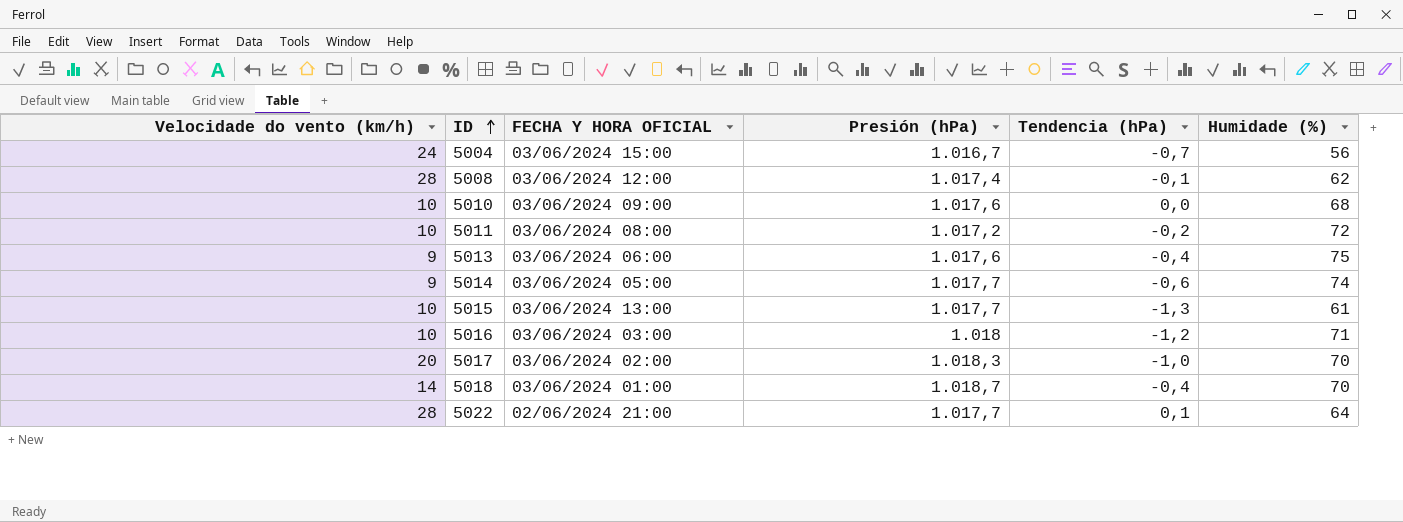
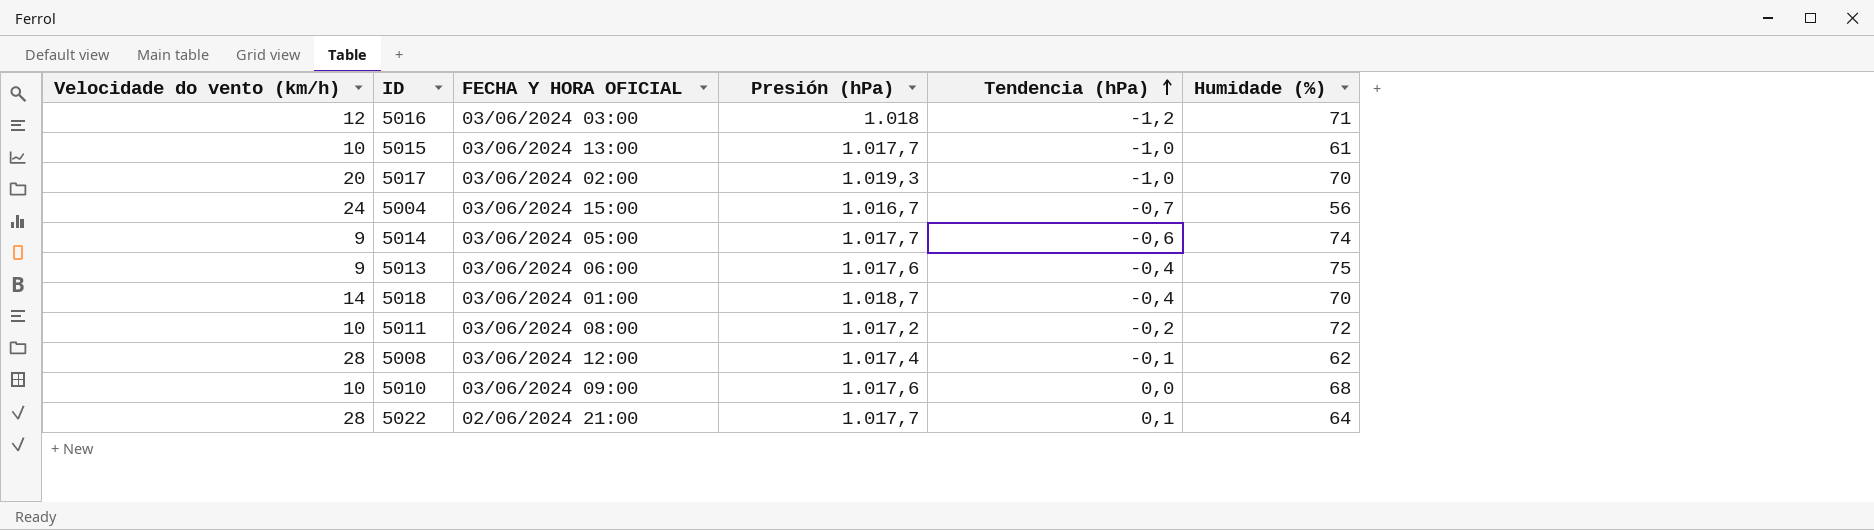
row order: ID ascending -> Tendencia (hPa) ascending
5016 | Velocidade do vento (km/h): 10 -> 12
5015 | Tendencia (hPa): -1,3 -> -1,0
5017 | Presión (hPa): 1.018,3 -> 1.019,3

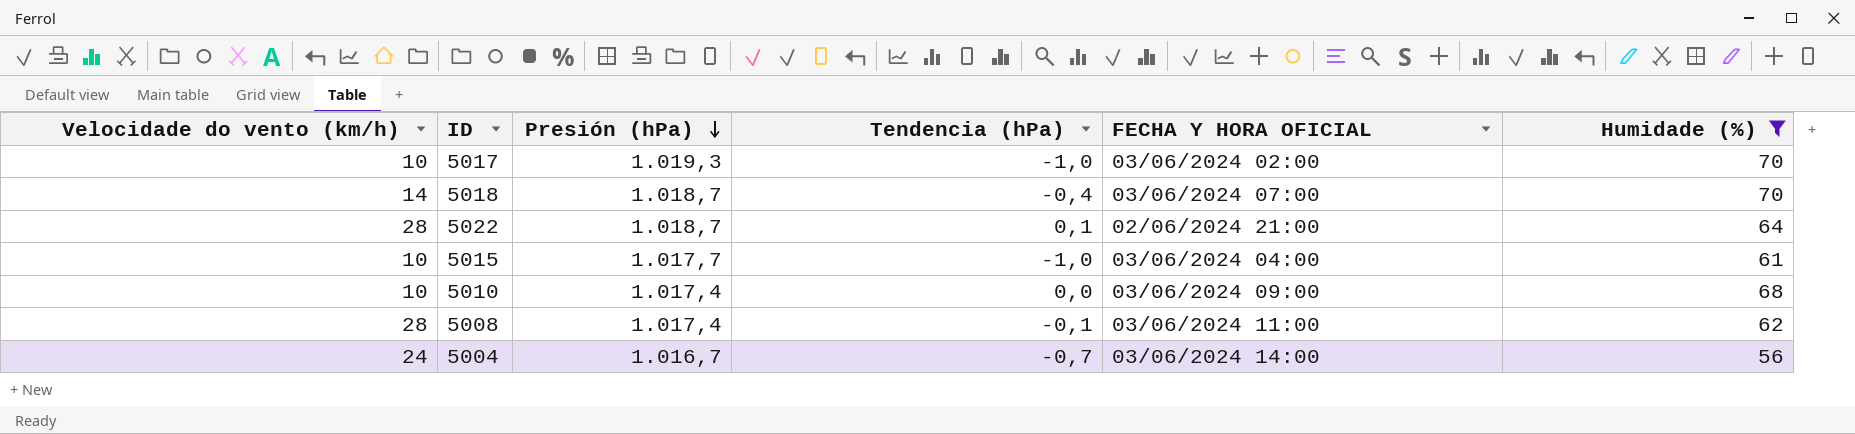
filter: none -> Humidade (%) <= 70
row order: Tendencia (hPa) ascending -> Presión (hPa) descending
column FECHA Y HORA OFICIAL | position: 3 -> 5
5017 | Velocidade do vento (km/h): 20 -> 10
5018 | FECHA Y HORA OFICIAL: 03/06/2024 01:00 -> 03/06/2024 07:00
5022 | Presión (hPa): 1.017,7 -> 1.018,7
5015 | FECHA Y HORA OFICIAL: 03/06/2024 13:00 -> 03/06/2024 04:00
5010 | Presión (hPa): 1.017,6 -> 1.017,4
5008 | FECHA Y HORA OFICIAL: 03/06/2024 12:00 -> 03/06/2024 11:00
5004 | FECHA Y HORA OFICIAL: 03/06/2024 15:00 -> 03/06/2024 14:00

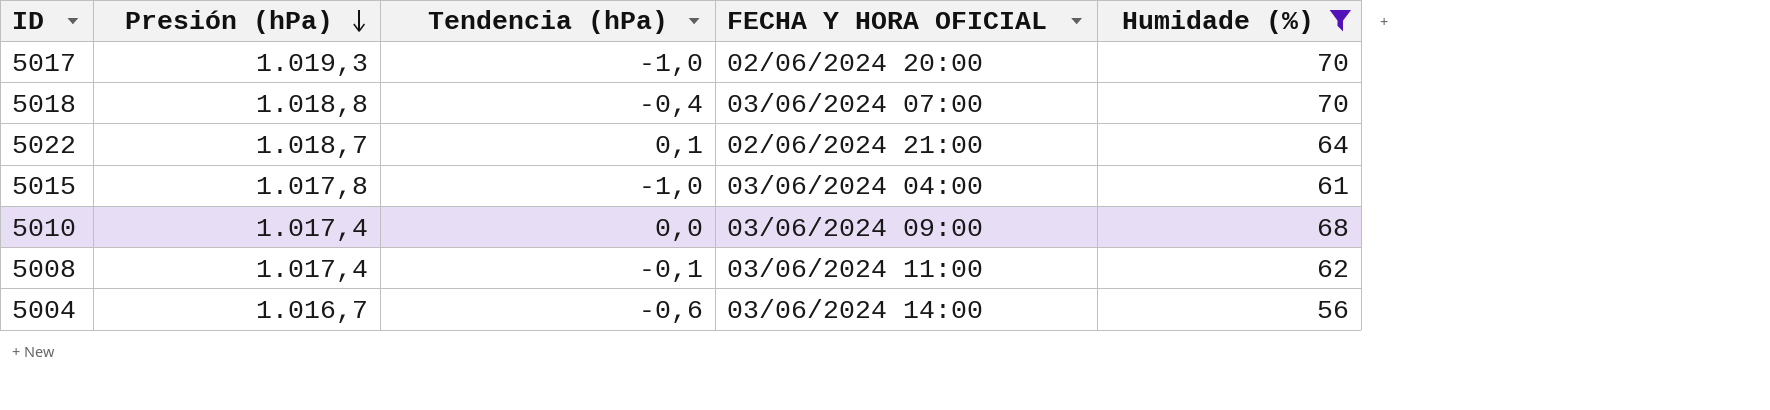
column Velocidade do vento (km/h) | position: 1 -> none
5017 | FECHA Y HORA OFICIAL: 03/06/2024 02:00 -> 02/06/2024 20:00
5018 | Presión (hPa): 1.018,7 -> 1.018,8
5015 | Presión (hPa): 1.017,7 -> 1.017,8
5004 | Tendencia (hPa): -0,7 -> -0,6

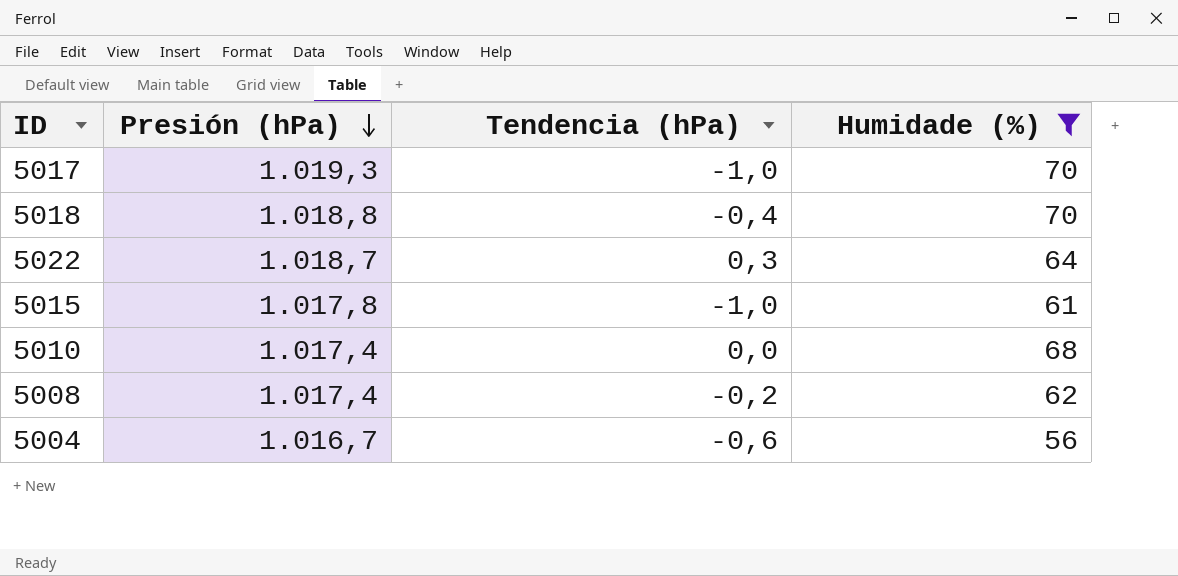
column FECHA Y HORA OFICIAL | position: 4 -> none
5022 | Tendencia (hPa): 0,1 -> 0,3
5008 | Tendencia (hPa): -0,1 -> -0,2

